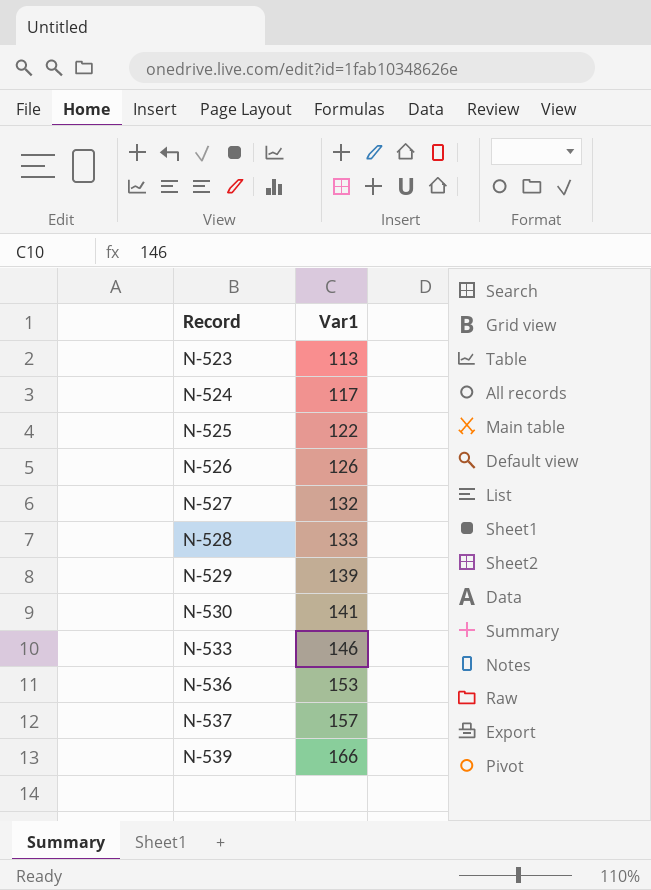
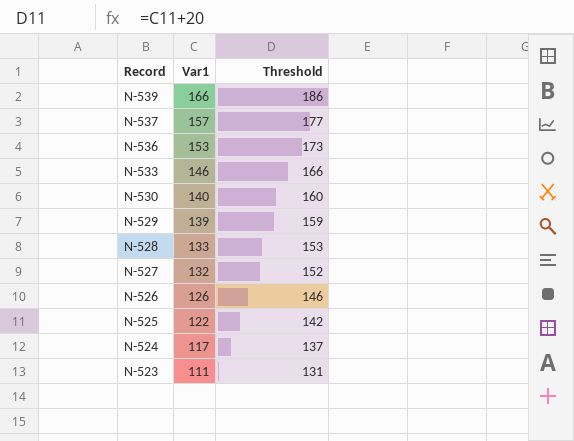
row order: Record ascending -> Record descending
column Threshold | formula: none -> [Var1] + 20
N-530 | Var1: 141 -> 140
N-523 | Var1: 113 -> 111

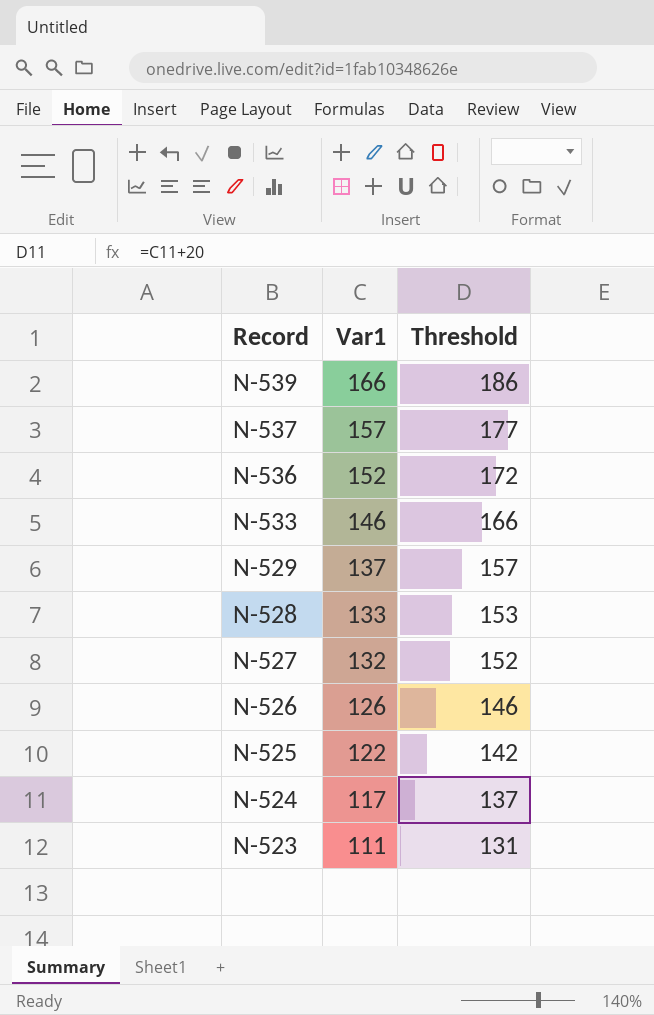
row N-530: 140 | 160 -> none
N-536 | Var1: 153 -> 152
N-536 | Threshold: 173 -> 172
N-529 | Var1: 139 -> 137
N-529 | Threshold: 159 -> 157

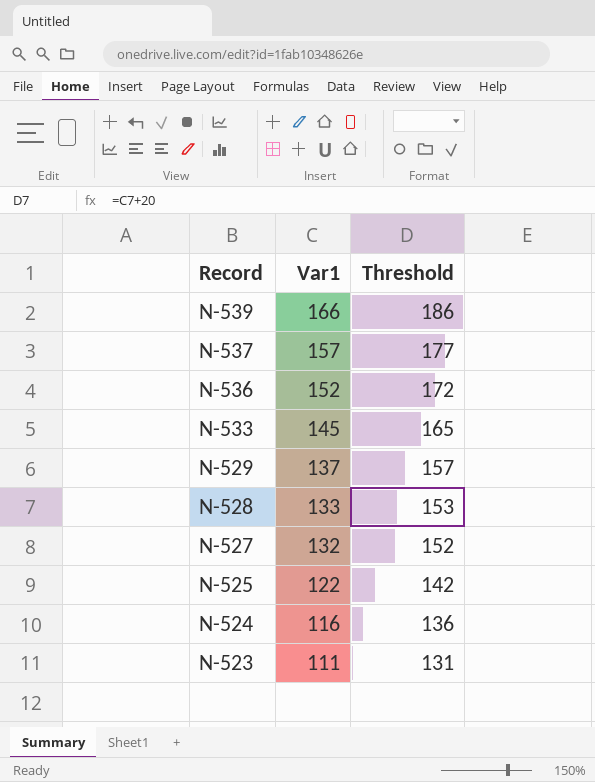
row N-526: 126 | 146 -> none
N-533 | Var1: 146 -> 145
N-533 | Threshold: 166 -> 165
N-524 | Var1: 117 -> 116
N-524 | Threshold: 137 -> 136

